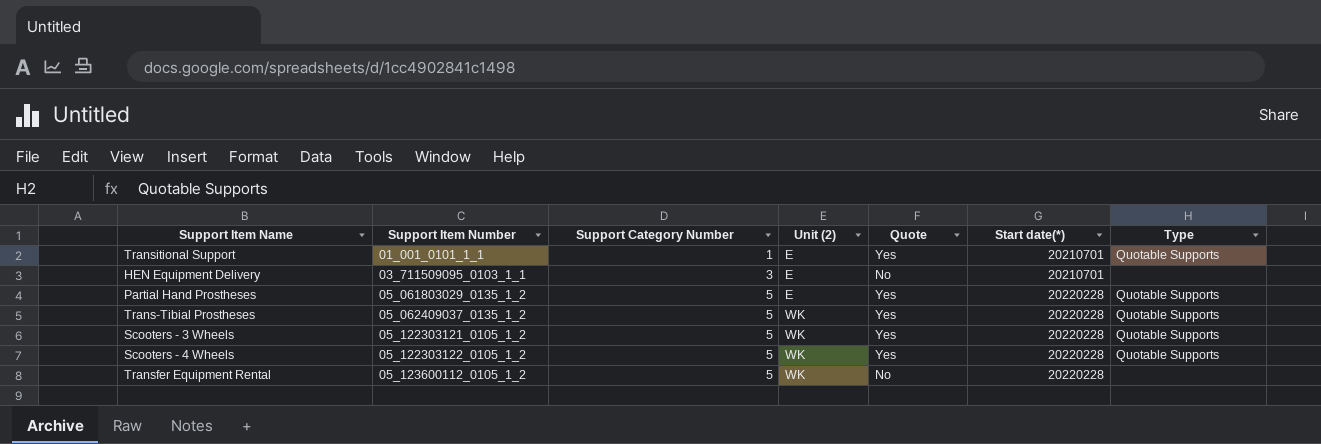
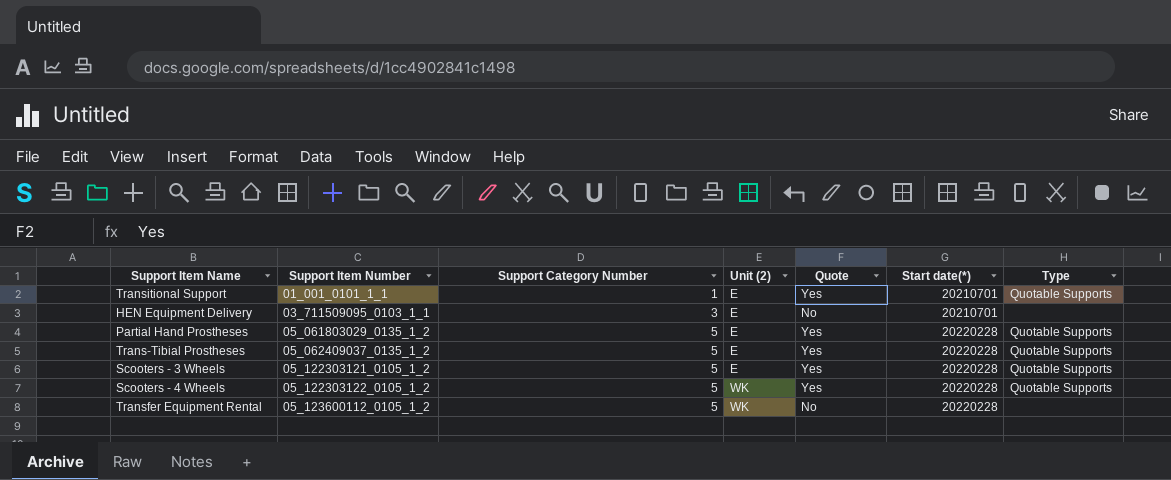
Trans-Tibial Prostheses | Unit (2): WK -> E
Scooters - 3 Wheels | Unit (2): WK -> E

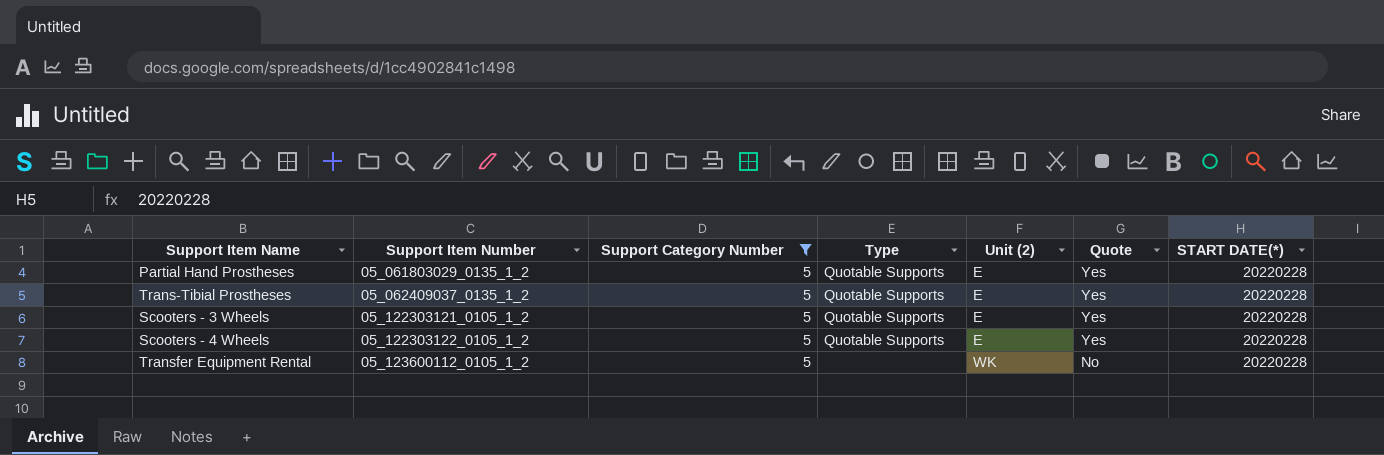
filter: none -> Support Category Number = 5
column Type | position: 7 -> 4
column name: Start date(*) -> START DATE(*)
Scooters - 4 Wheels | Unit (2): WK -> E

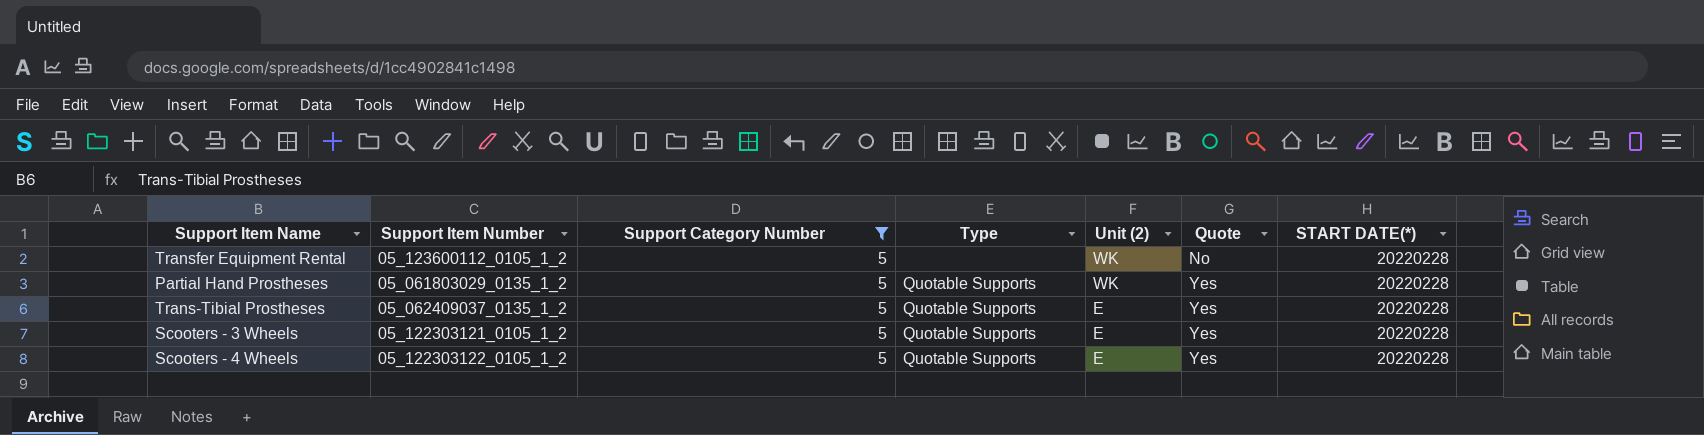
row order: Support Item Number ascending -> Unit (2) descending
Partial Hand Prostheses | Unit (2): E -> WK

